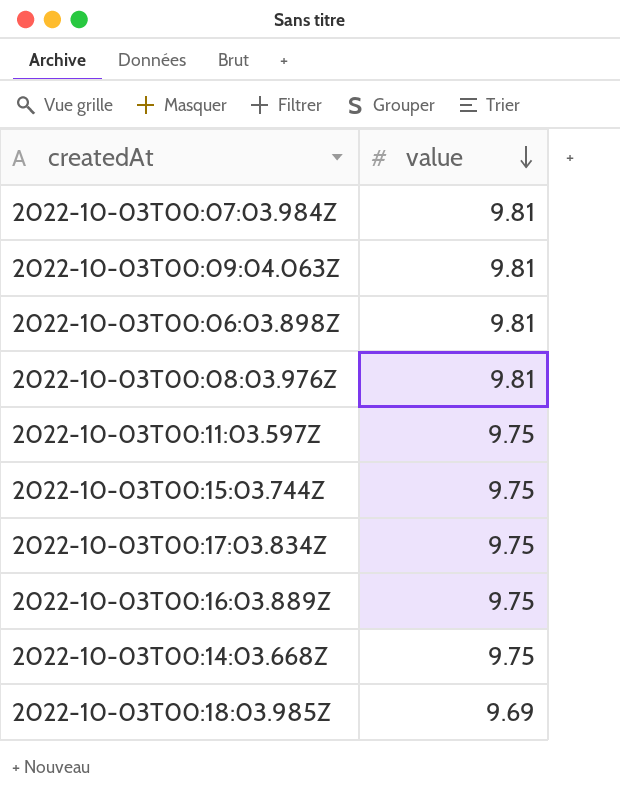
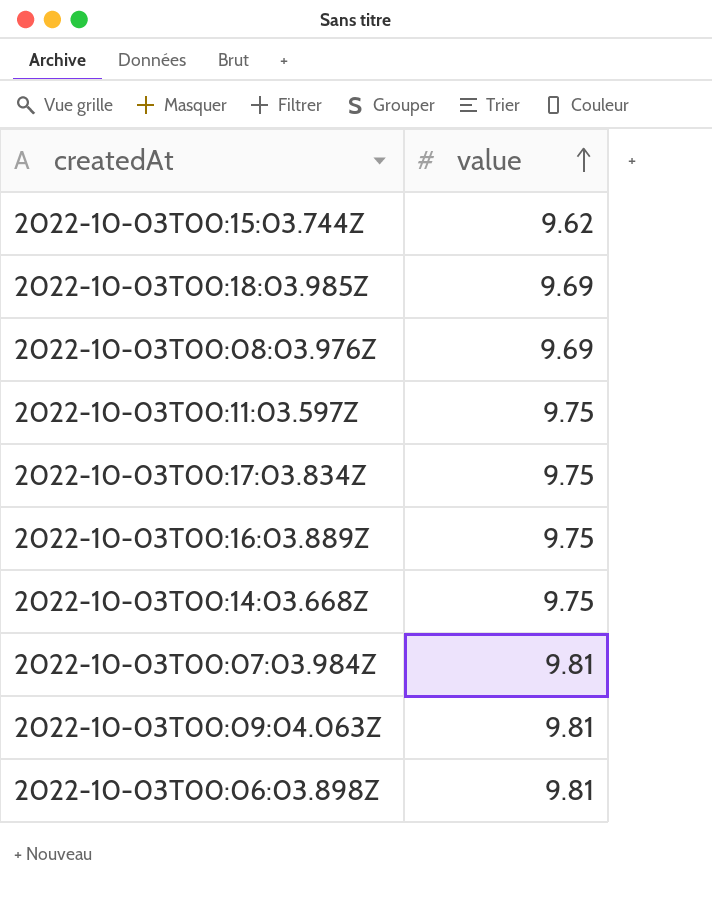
row order: value descending -> value ascending
2022-10-03T00:15:03.744Z | value: 9.75 -> 9.62
2022-10-03T00:08:03.976Z | value: 9.81 -> 9.69

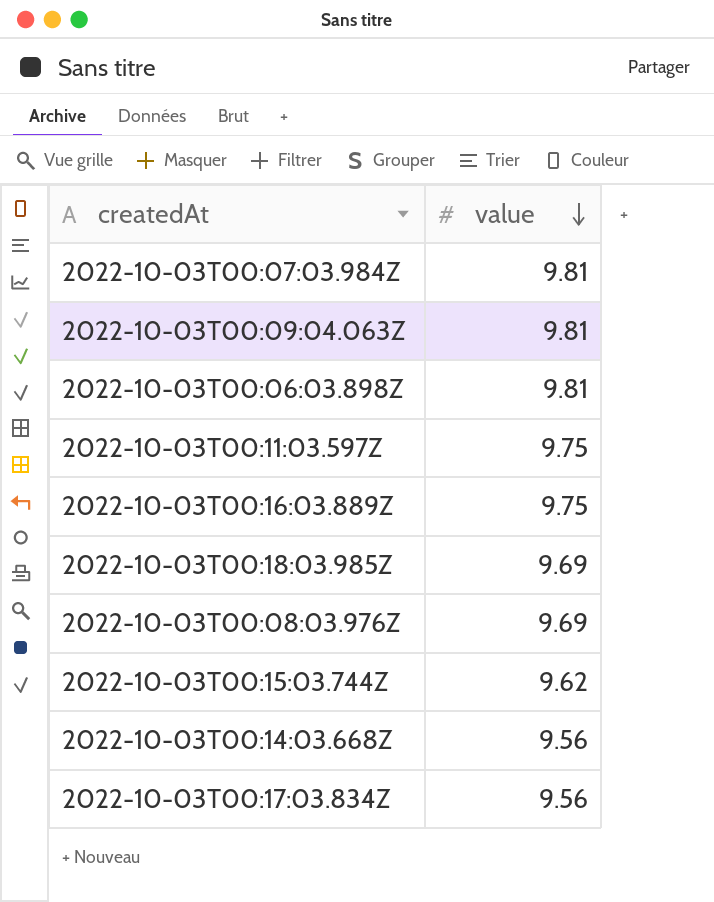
row order: value ascending -> value descending
2022-10-03T00:14:03.668Z | value: 9.75 -> 9.56
2022-10-03T00:17:03.834Z | value: 9.75 -> 9.56

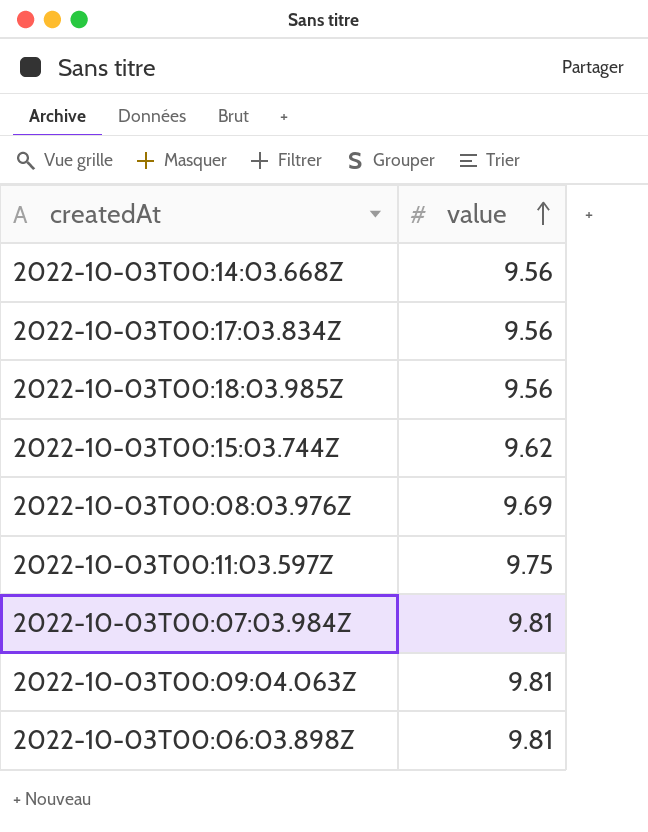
row order: value descending -> value ascending
row 2022-10-03T00:16:03.889Z: 9.75 -> none
2022-10-03T00:18:03.985Z | value: 9.69 -> 9.56

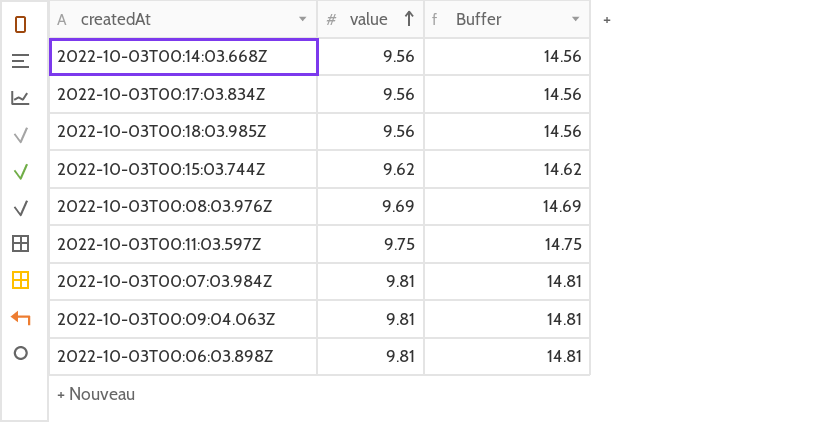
column Buffer | formula: none -> [value] + 5

